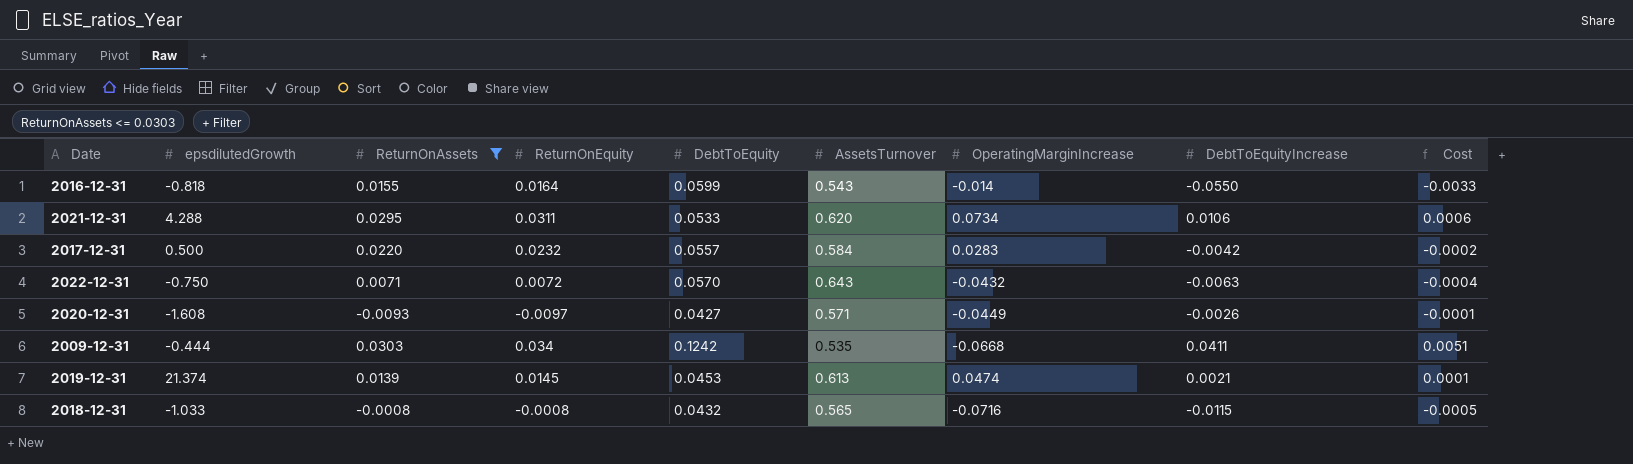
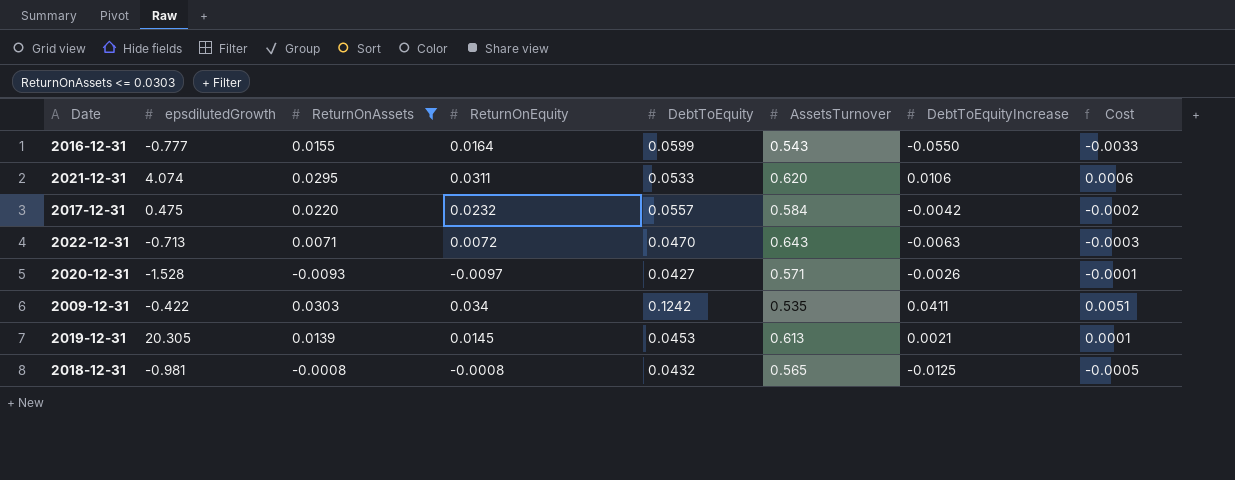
column OperatingMarginIncrease | position: 7 -> none
2016-12-31 | epsdilutedGrowth: -0.818 -> -0.777
2021-12-31 | epsdilutedGrowth: 4.288 -> 4.074
2017-12-31 | epsdilutedGrowth: 0.500 -> 0.475
2022-12-31 | epsdilutedGrowth: -0.750 -> -0.713
2022-12-31 | DebtToEquity: 0.0570 -> 0.0470
2022-12-31 | Cost: -0.0004 -> -0.0003
2020-12-31 | epsdilutedGrowth: -1.608 -> -1.528
2009-12-31 | epsdilutedGrowth: -0.444 -> -0.422
2019-12-31 | epsdilutedGrowth: 21.374 -> 20.305
2018-12-31 | epsdilutedGrowth: -1.033 -> -0.981
2018-12-31 | DebtToEquityIncrease: -0.0115 -> -0.0125

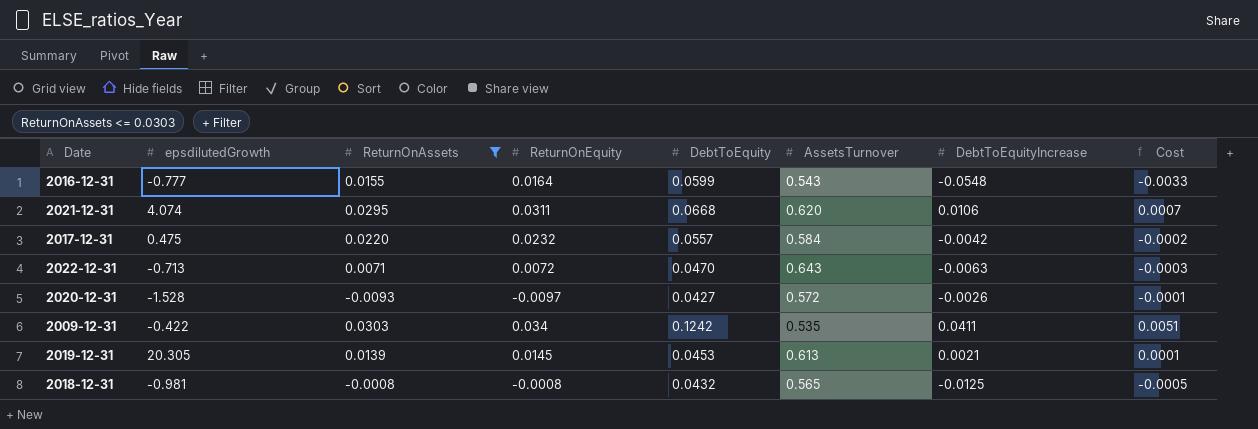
2016-12-31 | DebtToEquityIncrease: -0.0550 -> -0.0548
2021-12-31 | DebtToEquity: 0.0533 -> 0.0668
2021-12-31 | Cost: 0.0006 -> 0.0007
2020-12-31 | AssetsTurnover: 0.571 -> 0.572

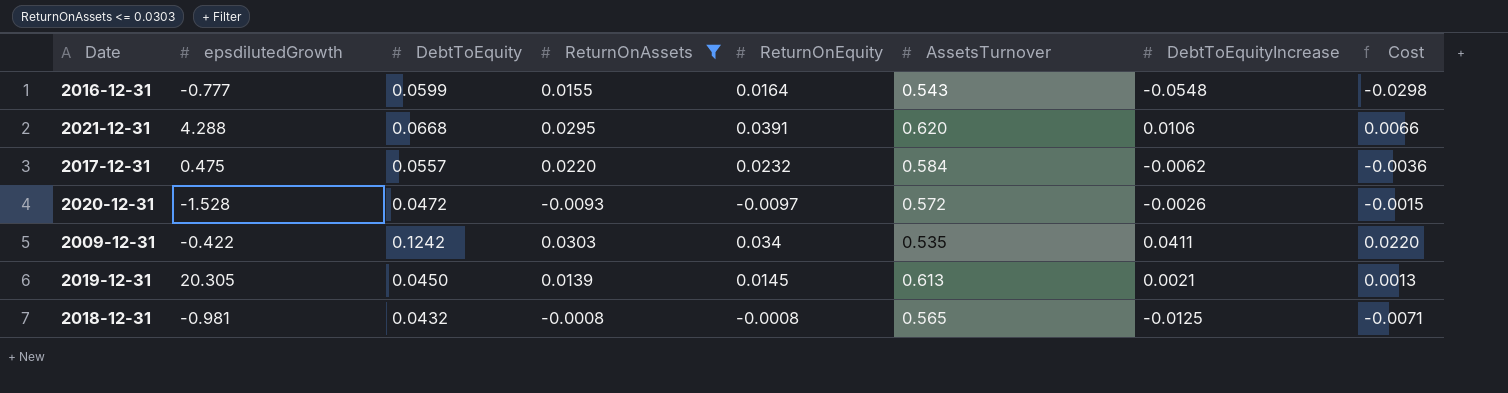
column DebtToEquity | position: 5 -> 3
column Cost | formula: [DebtToEquity] * [DebtToEquityIncrease] -> [AssetsTurnover] * [DebtToEquityIncrease]
row 2022-12-31: -0.713 | 0.0071 | 0.0072 | 0.0470 | 0.643 | -0.0063 | -0.0003 -> none
2021-12-31 | epsdilutedGrowth: 4.074 -> 4.288
2021-12-31 | ReturnOnEquity: 0.0311 -> 0.0391
2017-12-31 | DebtToEquityIncrease: -0.0042 -> -0.0062
2020-12-31 | DebtToEquity: 0.0427 -> 0.0472
2019-12-31 | DebtToEquity: 0.0453 -> 0.0450

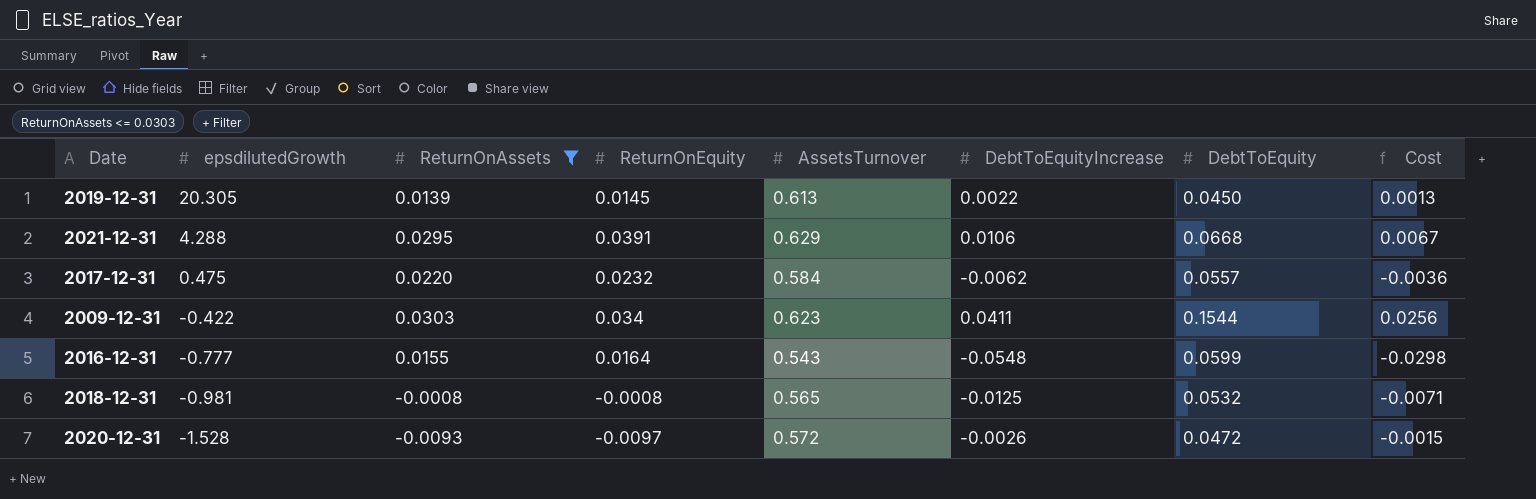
row order: none -> epsdilutedGrowth descending
column DebtToEquity | position: 3 -> 7
2019-12-31 | DebtToEquityIncrease: 0.0021 -> 0.0022
2021-12-31 | AssetsTurnover: 0.620 -> 0.629
2021-12-31 | Cost: 0.0066 -> 0.0067
2009-12-31 | AssetsTurnover: 0.535 -> 0.623
2009-12-31 | DebtToEquity: 0.1242 -> 0.1544
2009-12-31 | Cost: 0.0220 -> 0.0256
2018-12-31 | DebtToEquity: 0.0432 -> 0.0532

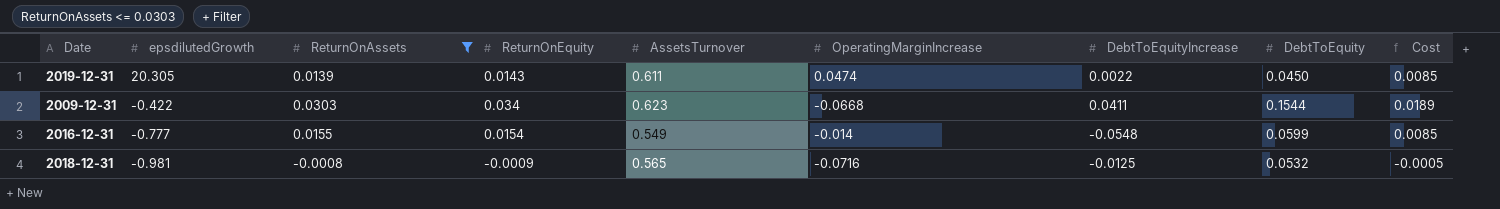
column OperatingMarginIncrease | position: none -> 6
column Cost | formula: [AssetsTurnover] * [DebtToEquityIncrease] -> [ReturnOnAssets] * [AssetsTurnover]
row 2021-12-31: 4.288 | 0.0295 | 0.0391 | 0.629 | 0.0106 | 0.0668 | 0.0067 -> none
row 2017-12-31: 0.475 | 0.0220 | 0.0232 | 0.584 | -0.0062 | 0.0557 | -0.0036 -> none
row 2020-12-31: -1.528 | -0.0093 | -0.0097 | 0.572 | -0.0026 | 0.0472 | -0.0015 -> none
2019-12-31 | ReturnOnEquity: 0.0145 -> 0.0143
2019-12-31 | AssetsTurnover: 0.613 -> 0.611
2016-12-31 | ReturnOnEquity: 0.0164 -> 0.0154
2016-12-31 | AssetsTurnover: 0.543 -> 0.549
2018-12-31 | ReturnOnEquity: -0.0008 -> -0.0009

